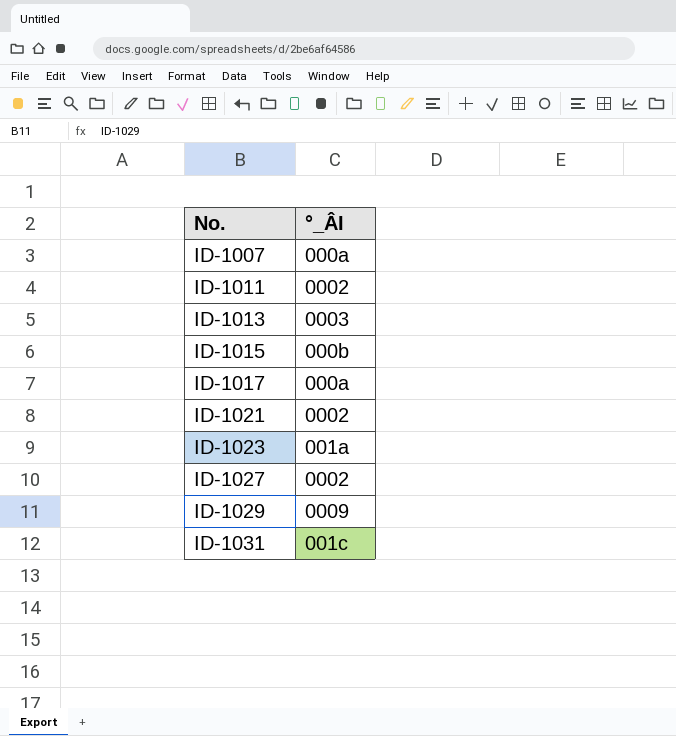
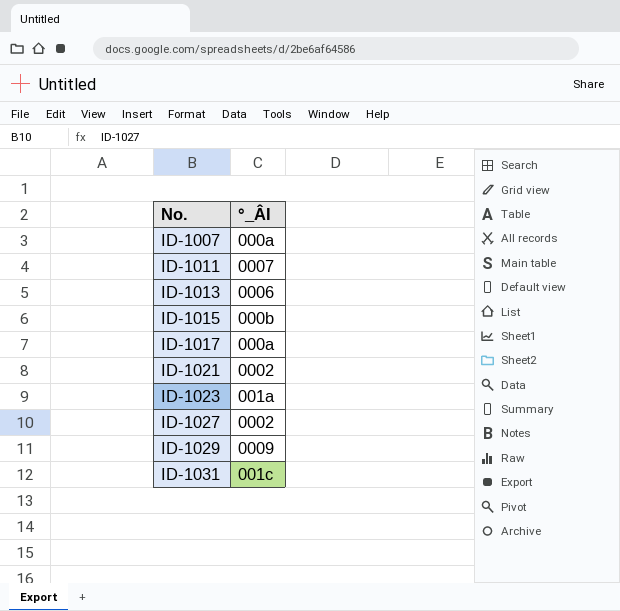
ID-1011 | °_ÂI: 0002 -> 0007
ID-1013 | °_ÂI: 0003 -> 0006

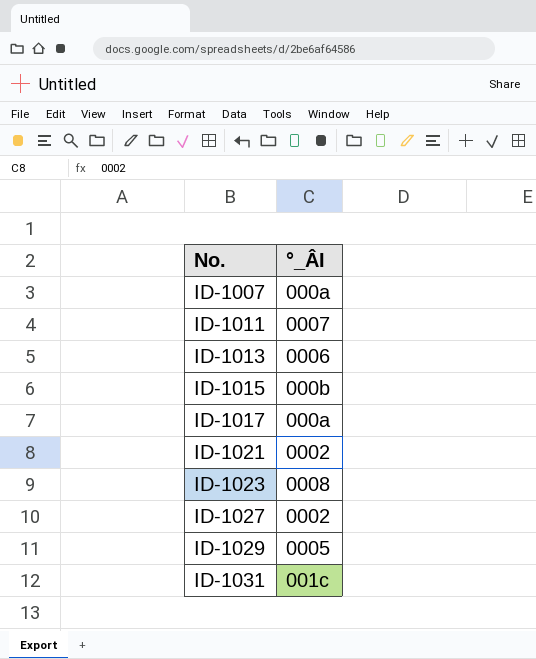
ID-1023 | °_ÂI: 001a -> 0008
ID-1029 | °_ÂI: 0009 -> 0005

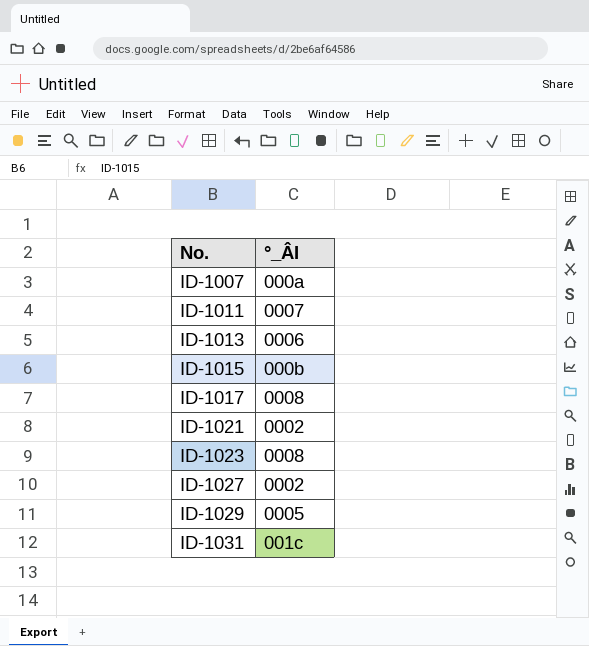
ID-1017 | °_ÂI: 000a -> 0008

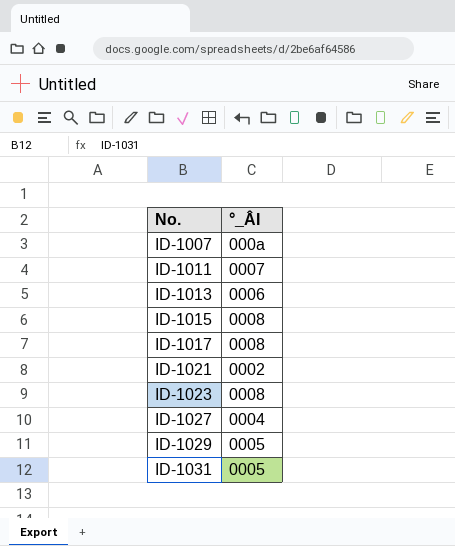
ID-1015 | °_ÂI: 000b -> 0008
ID-1027 | °_ÂI: 0002 -> 0004
ID-1031 | °_ÂI: 001c -> 0005

